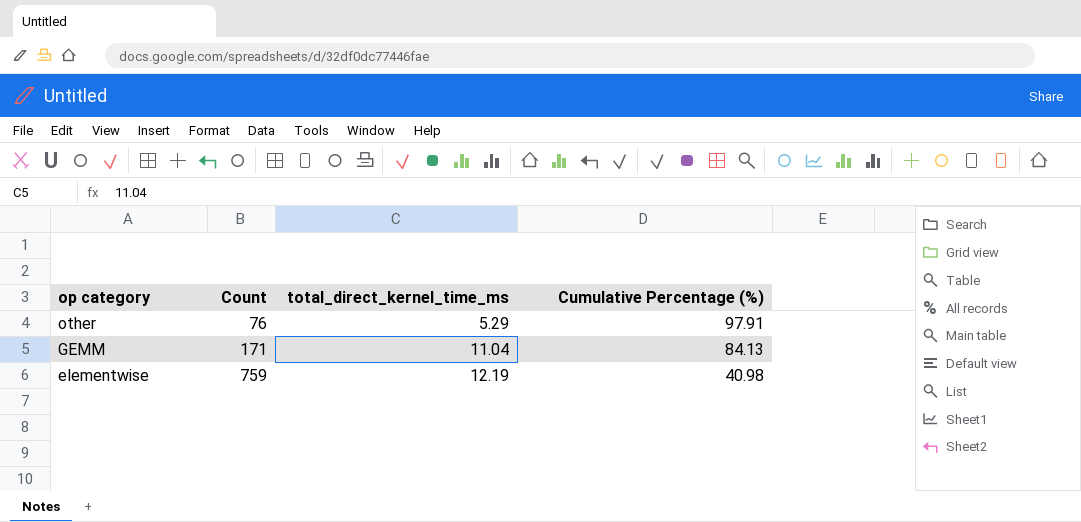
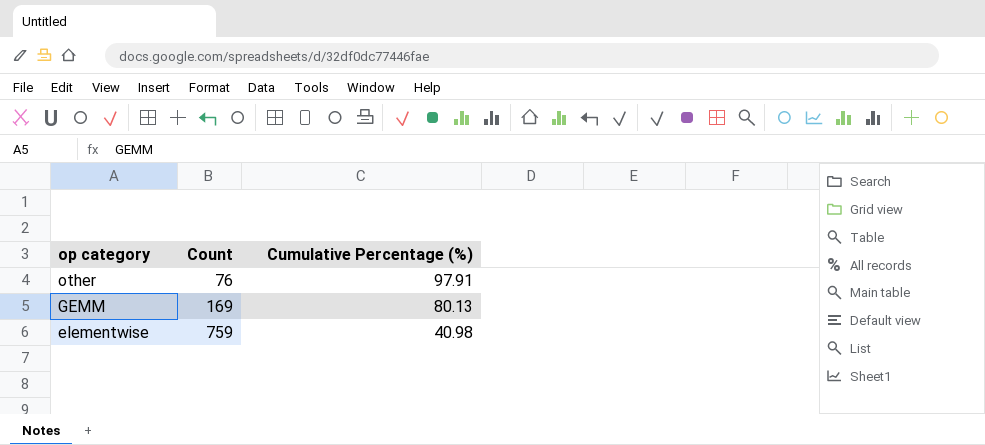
column total_direct_kernel_time_ms | position: 3 -> none
GEMM | Count: 171 -> 169
GEMM | Cumulative Percentage (%): 84.13 -> 80.13

